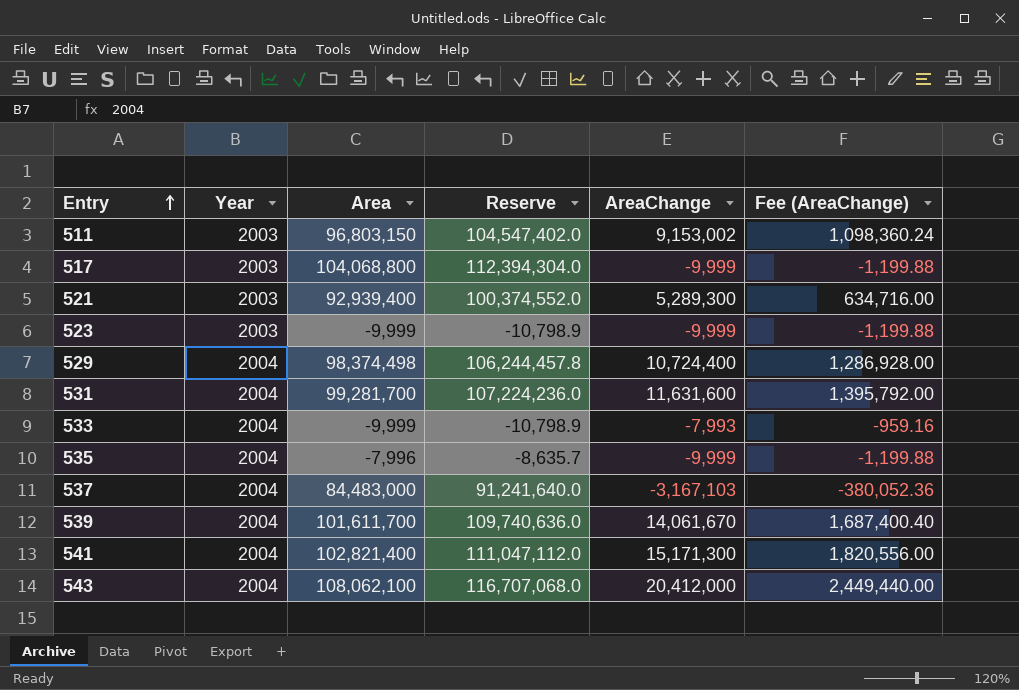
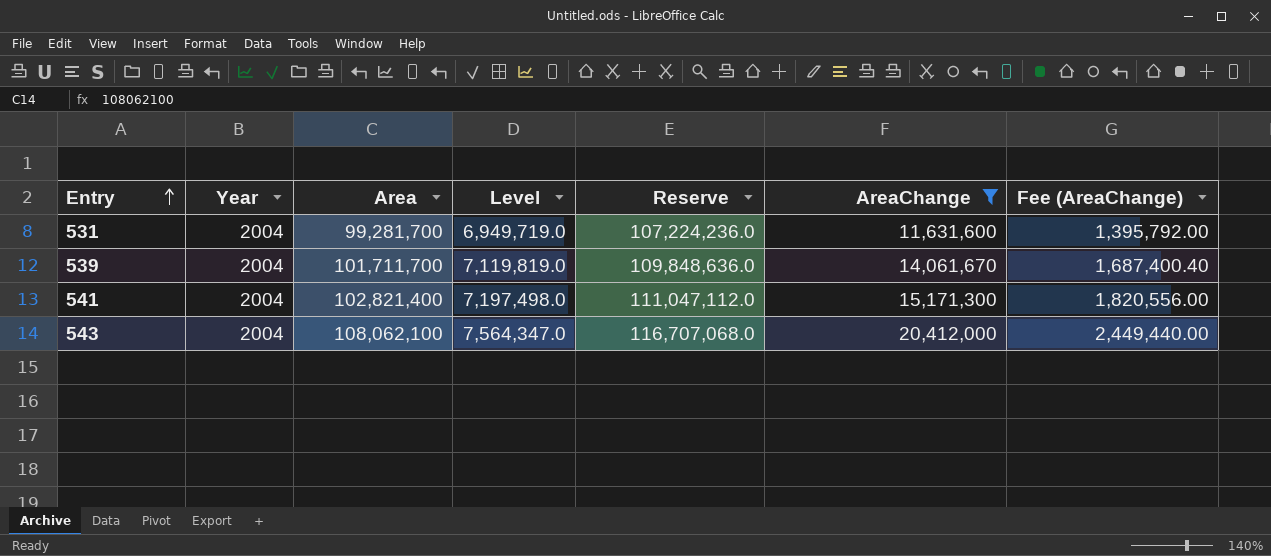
filter: none -> AreaChange >= 11,631,600
column Level | formula: none -> [Area] * 0.07
539 | Area: 101,611,700 -> 101,711,700
539 | Reserve: 109,740,636.0 -> 109,848,636.0

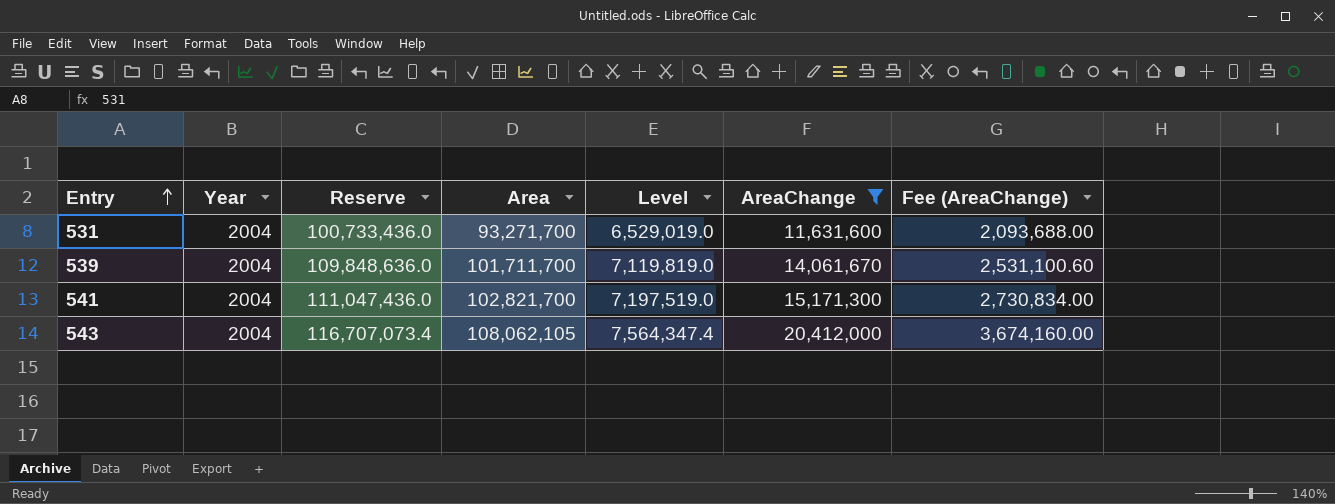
column Reserve | position: 5 -> 3
column Fee (AreaChange) | formula: [AreaChange] * 0.12 -> [AreaChange] * 0.18
531 | Reserve: 107,224,236.0 -> 100,733,436.0
531 | Area: 99,281,700 -> 93,271,700
531 | Level: 6,949,719.0 -> 6,529,019.0
541 | Reserve: 111,047,112.0 -> 111,047,436.0
541 | Area: 102,821,400 -> 102,821,700
541 | Level: 7,197,498.0 -> 7,197,519.0
543 | Reserve: 116,707,068.0 -> 116,707,073.4
543 | Area: 108,062,100 -> 108,062,105
543 | Level: 7,564,347.0 -> 7,564,347.4

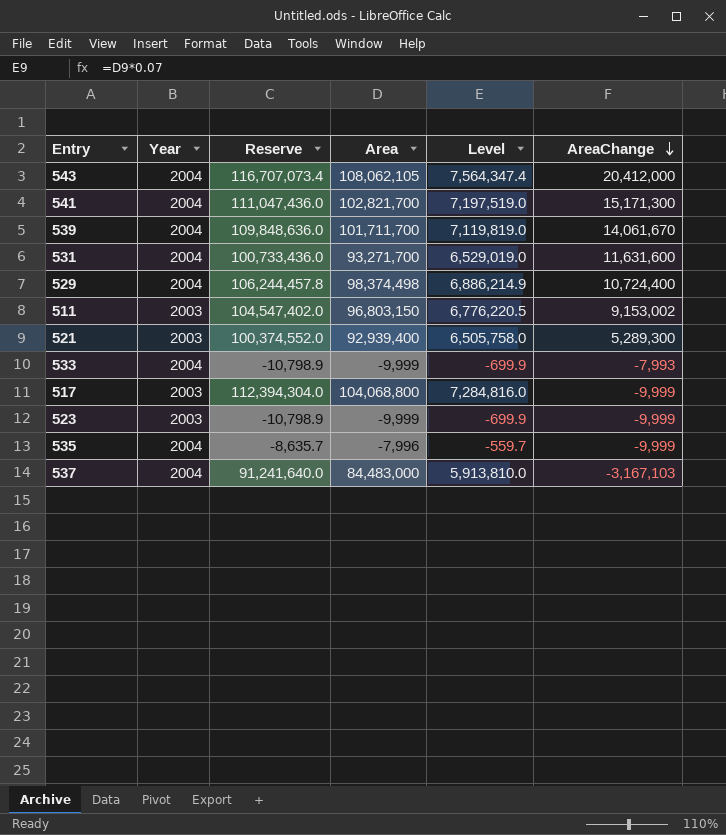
filter: AreaChange >= 11,631,600 -> none
row order: Entry ascending -> AreaChange descending
column Fee (AreaChange) | formula: [AreaChange] * 0.18 -> none

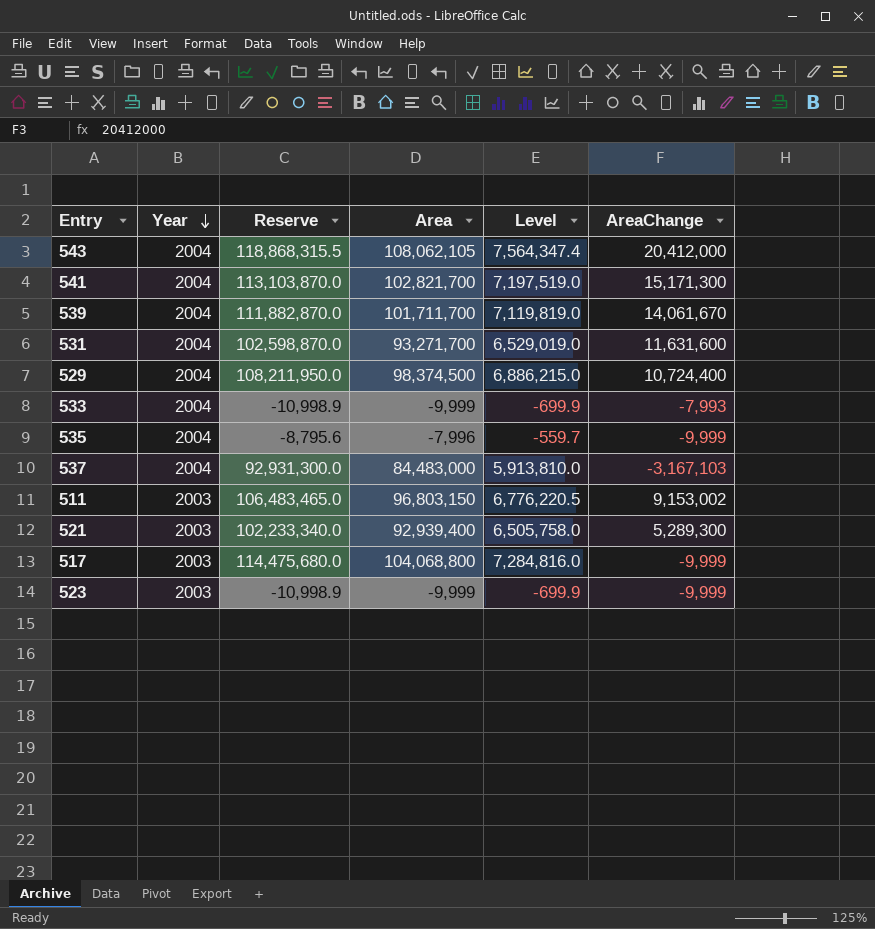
row order: AreaChange descending -> Year descending
column Reserve | formula: [Area] * 1.08 -> [Area] * 1.1
529 | Area: 98,374,498 -> 98,374,500
529 | Level: 6,886,214.9 -> 6,886,215.0

